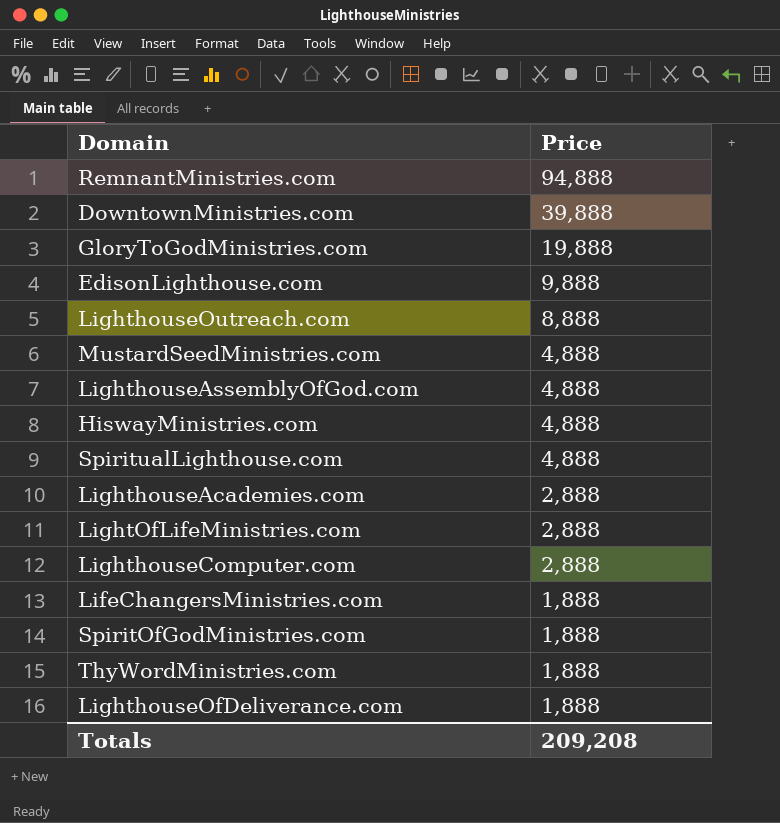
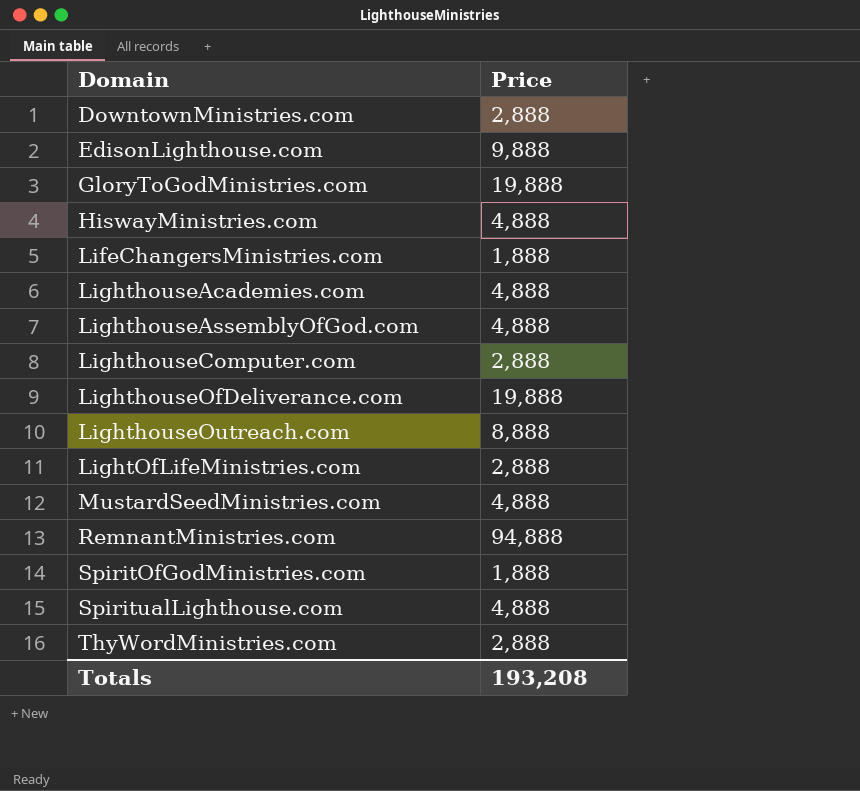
row order: Price descending -> Domain ascending
DowntownMinistries.com | Price: 39,888 -> 2,888
LighthouseAcademies.com | Price: 2,888 -> 4,888
LighthouseOfDeliverance.com | Price: 1,888 -> 19,888
ThyWordMinistries.com | Price: 1,888 -> 2,888
Totals | Price: 209,208 -> 193,208

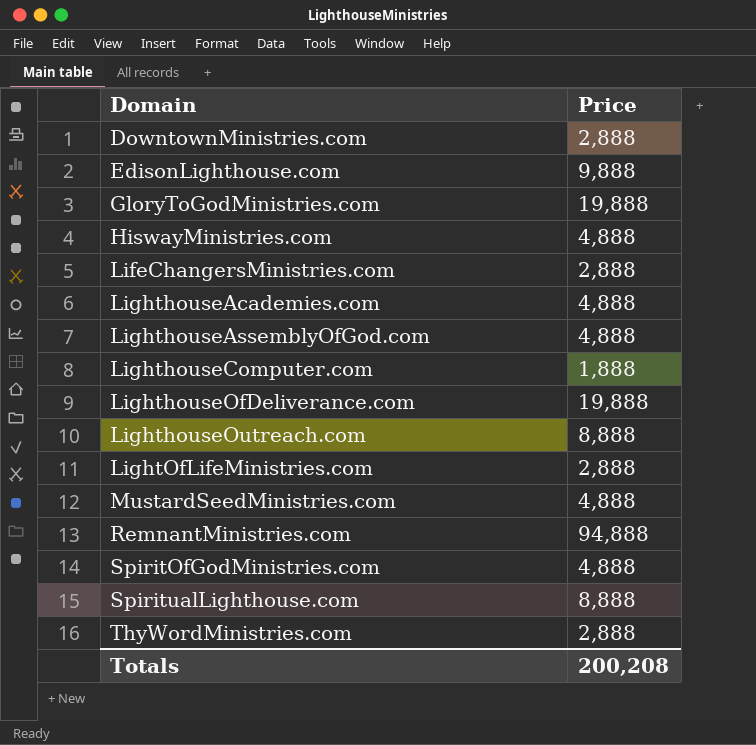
LifeChangersMinistries.com | Price: 1,888 -> 2,888
LighthouseComputer.com | Price: 2,888 -> 1,888
SpiritOfGodMinistries.com | Price: 1,888 -> 4,888
SpiritualLighthouse.com | Price: 4,888 -> 8,888
Totals | Price: 193,208 -> 200,208

